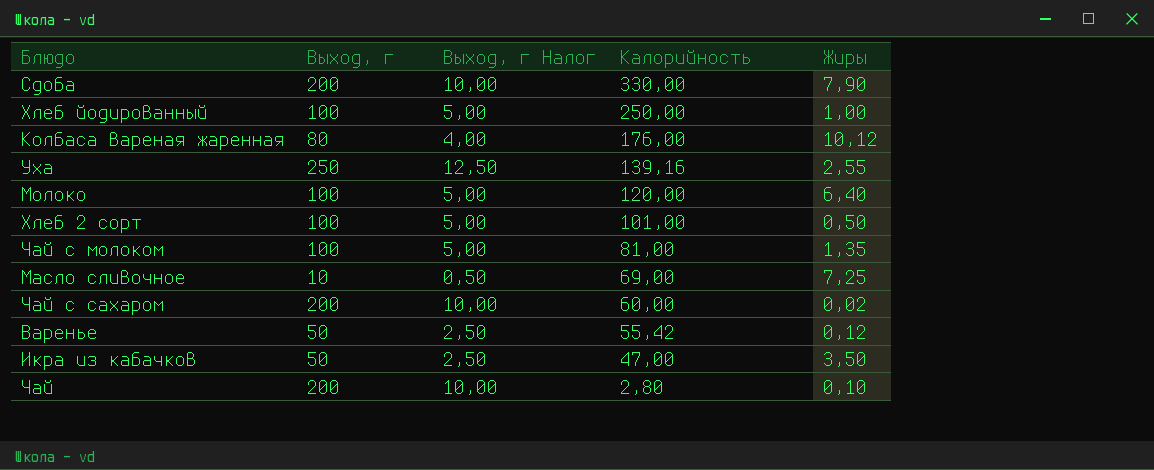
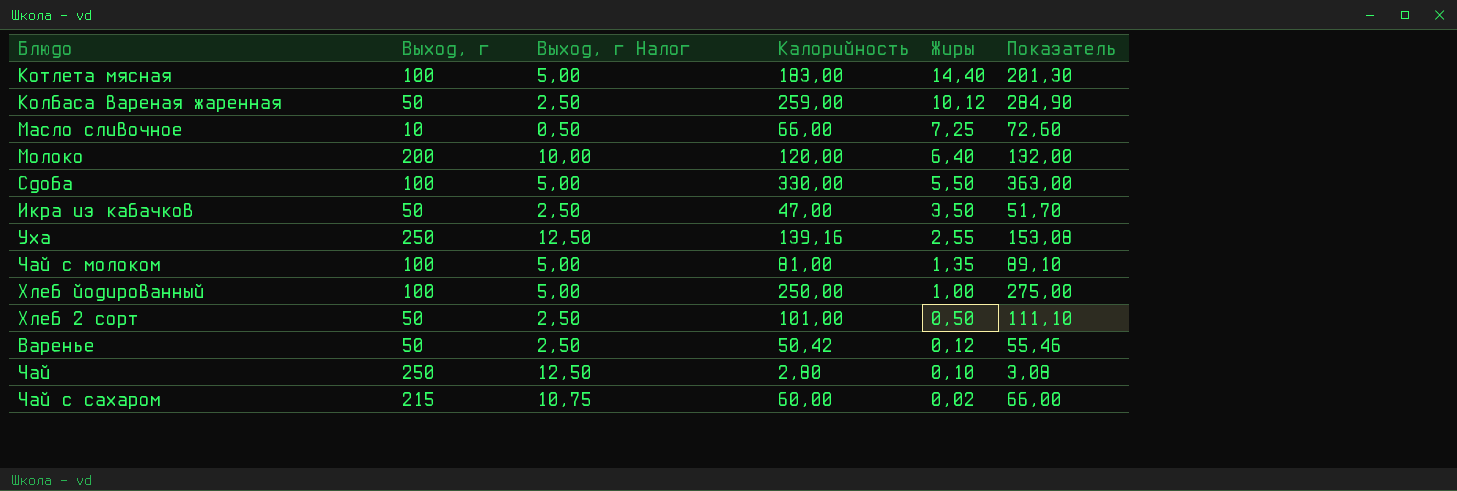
row order: Калорийность descending -> Жиры descending
column Показатель | formula: none -> [Калорийность] * 1,1
row Котлета мясная: none -> 100 | 5,00 | 183,00 | 14,40 | 201,30
Колбаса вареная жаренная | Выход, г: 80 -> 50
Колбаса вареная жаренная | Выход, г Налог: 4,00 -> 2,50
Колбаса вареная жаренная | Калорийность: 176,00 -> 259,00
Масло сливочное | Калорийность: 69,00 -> 66,00
Молоко | Выход, г: 100 -> 200
Молоко | Выход, г Налог: 5,00 -> 10,00
Сдоба | Выход, г: 200 -> 100
Сдоба | Выход, г Налог: 10,00 -> 5,00
Сдоба | Жиры: 7,90 -> 5,50
Хлеб 2 сорт | Выход, г: 100 -> 50
Хлеб 2 сорт | Выход, г Налог: 5,00 -> 2,50
Варенье | Калорийность: 55,42 -> 50,42
Чай | Выход, г: 200 -> 250
Чай | Выход, г Налог: 10,00 -> 12,50
Чай с сахаром | Выход, г: 200 -> 215
Чай с сахаром | Выход, г Налог: 10,00 -> 10,75

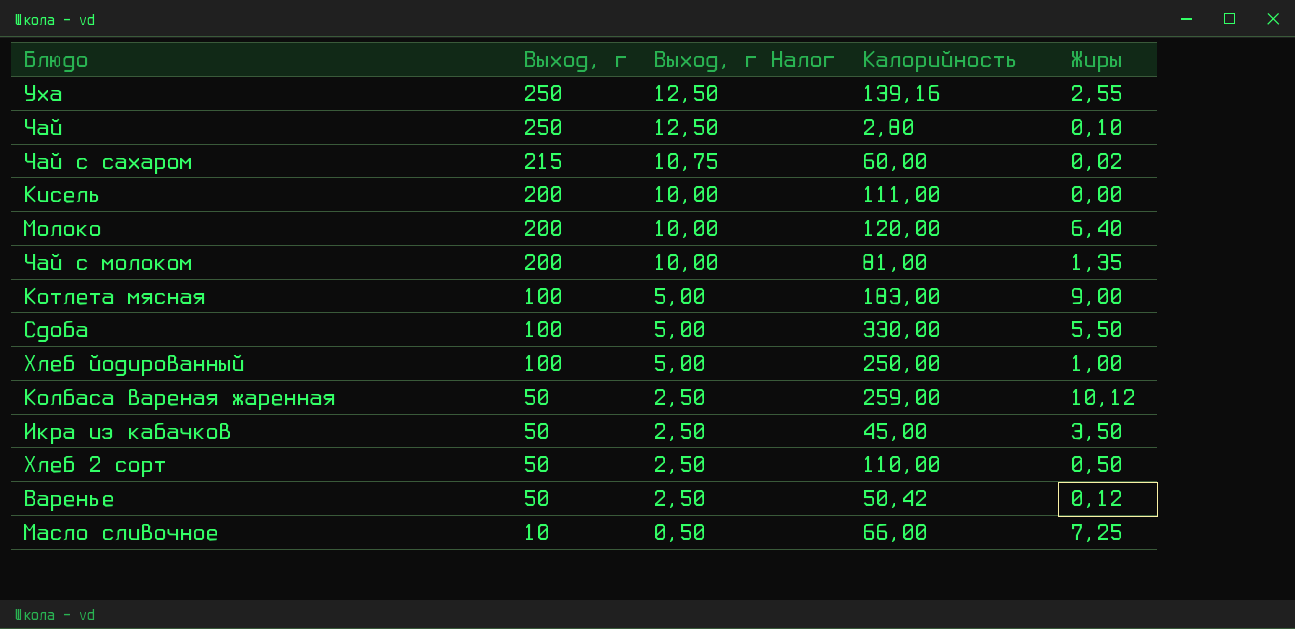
row order: Жиры descending -> Выход, г descending
column Показатель | formula: [Калорийность] * 1,1 -> none
row Кисель: none -> 200 | 10,00 | 111,00 | 0,00
Чай с молоком | Выход, г: 100 -> 200
Чай с молоком | Выход, г Налог: 5,00 -> 10,00
Котлета мясная | Жиры: 14,40 -> 9,00
Икра из кабачков | Калорийность: 47,00 -> 45,00
Хлеб 2 сорт | Калорийность: 101,00 -> 110,00

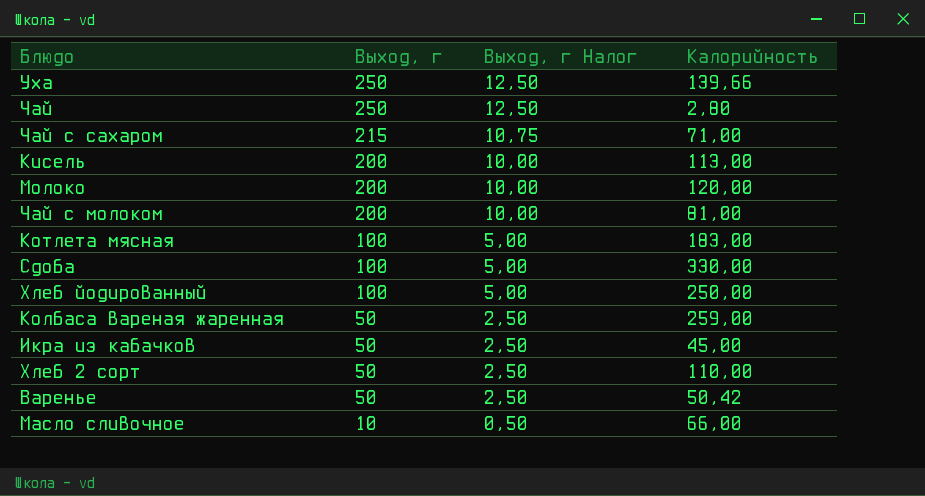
column Жиры | position: 5 -> none
Уха | Калорийность: 139,16 -> 139,66
Чай с сахаром | Калорийность: 60,00 -> 71,00
Кисель | Калорийность: 111,00 -> 113,00

